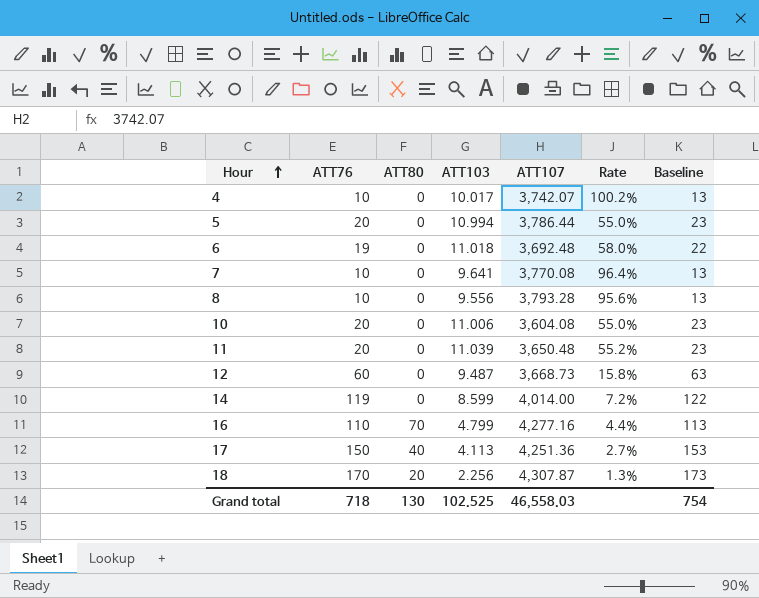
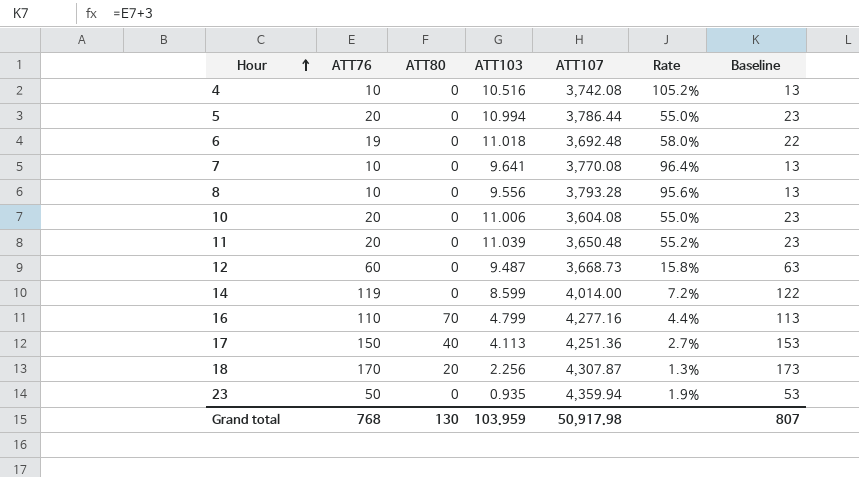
4 | ATT103: 10.017 -> 10.516
4 | ATT107: 3,742.07 -> 3,742.08
4 | Rate: 100.2% -> 105.2%
row 23: none -> 50 | 0 | 0.935 | 4,359.94 | 1.9% | 53
Grand total | ATT76: 718 -> 768
Grand total | ATT103: 102.525 -> 103.959
Grand total | ATT107: 46,558.03 -> 50,917.98
Grand total | Baseline: 754 -> 807

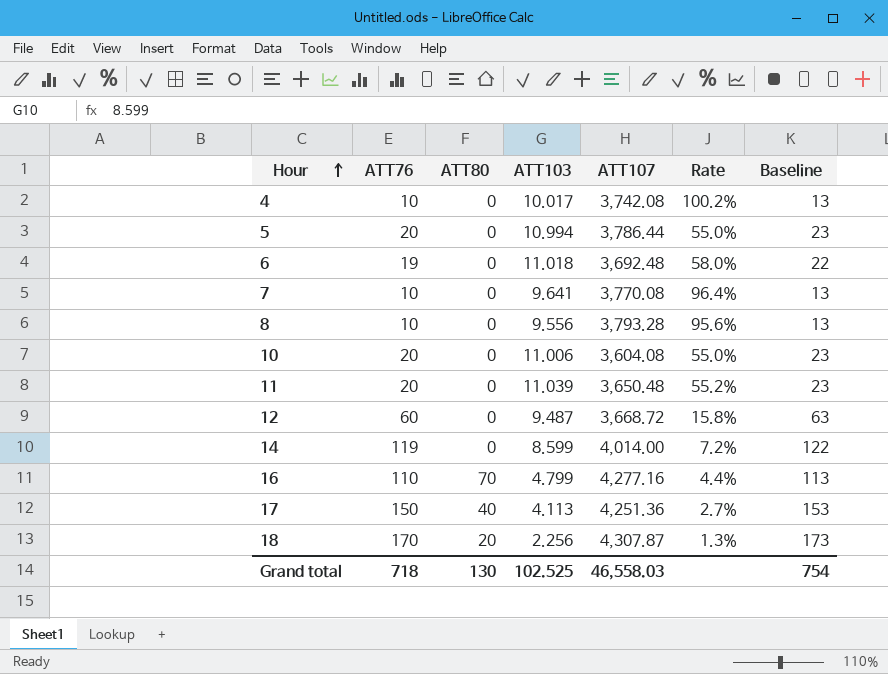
row 23: 50 | 0 | 0.935 | 4,359.94 | 1.9% | 53 -> none
4 | ATT103: 10.516 -> 10.017
4 | Rate: 105.2% -> 100.2%
12 | ATT107: 3,668.73 -> 3,668.72
Grand total | ATT76: 768 -> 718
Grand total | ATT103: 103.959 -> 102.525
Grand total | ATT107: 50,917.98 -> 46,558.03
Grand total | Baseline: 807 -> 754

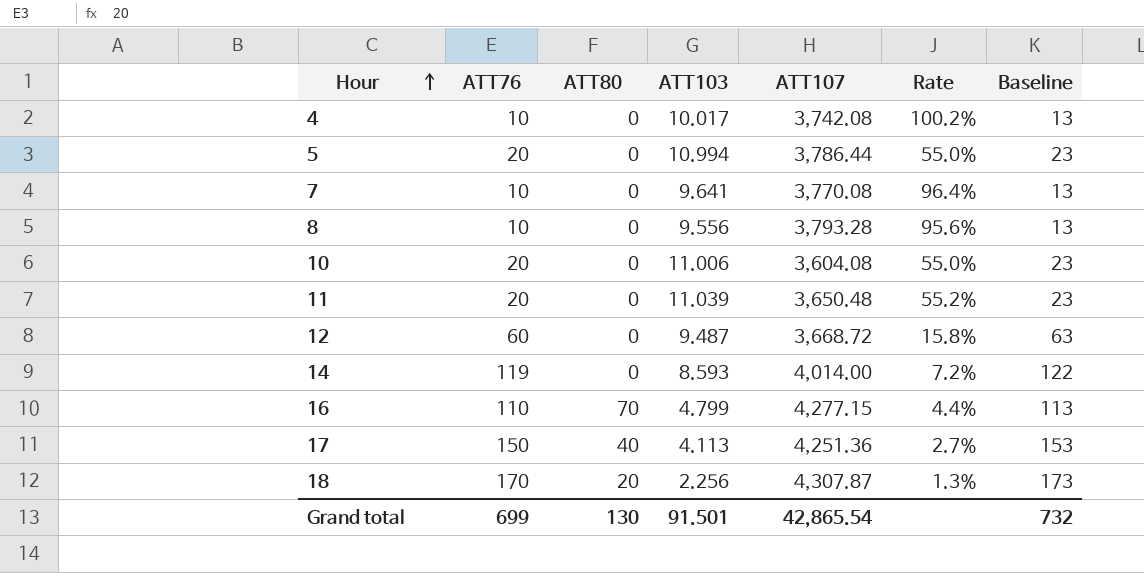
row 6: 19 | 0 | 11.018 | 3,692.48 | 58.0% | 22 -> none
14 | ATT103: 8.599 -> 8.593
16 | ATT107: 4,277.16 -> 4,277.15
Grand total | ATT76: 718 -> 699
Grand total | ATT103: 102.525 -> 91.501
Grand total | ATT107: 46,558.03 -> 42,865.54
Grand total | Baseline: 754 -> 732

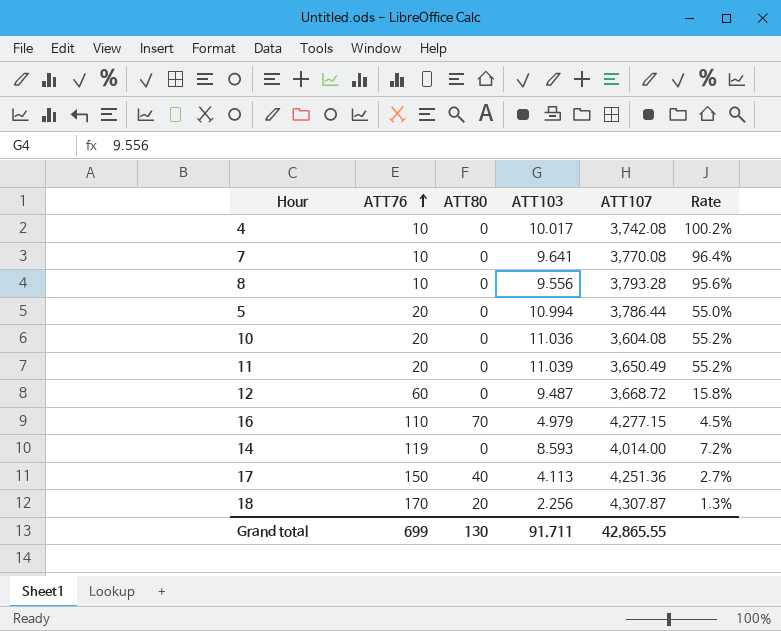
row order: Hour ascending -> ATT76 ascending
column Baseline | formula: [ATT76] + 3 -> none
10 | ATT103: 11.006 -> 11.036
10 | Rate: 55.0% -> 55.2%
11 | ATT107: 3,650.48 -> 3,650.49
16 | ATT103: 4.799 -> 4.979
16 | Rate: 4.4% -> 4.5%
Grand total | ATT103: 91.501 -> 91.711
Grand total | ATT107: 42,865.54 -> 42,865.55

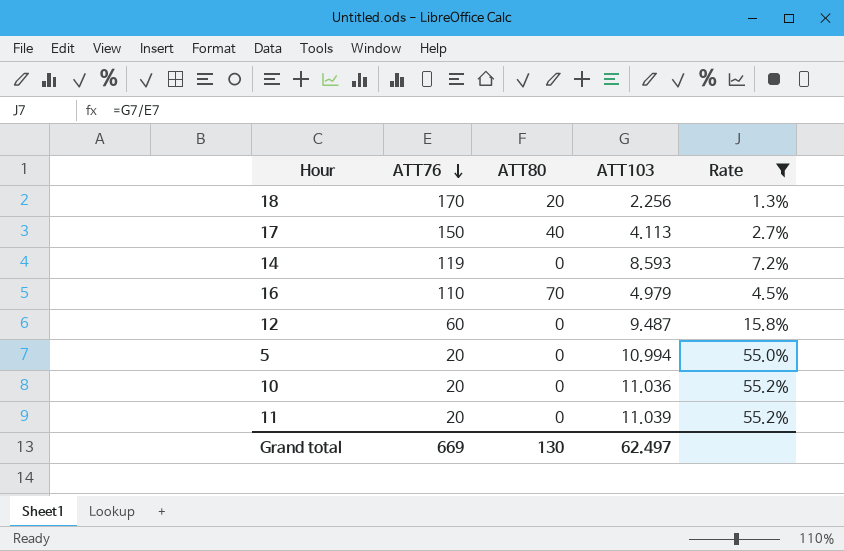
filter: none -> Rate <= 55.2%
row order: ATT76 ascending -> ATT76 descending
column ATT107 | position: 5 -> none
Grand total | ATT76: 699 -> 669
Grand total | ATT103: 91.711 -> 62.497

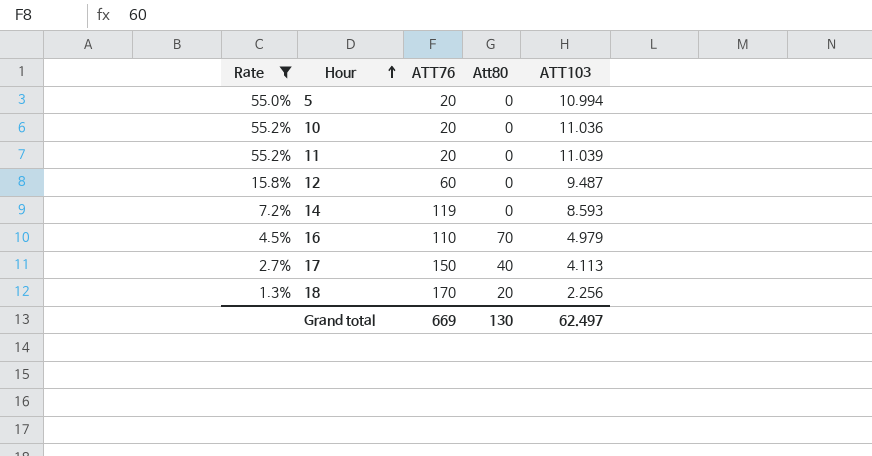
row order: ATT76 descending -> Hour ascending
column Rate | position: 5 -> 1
column name: ATT80 -> Att80

